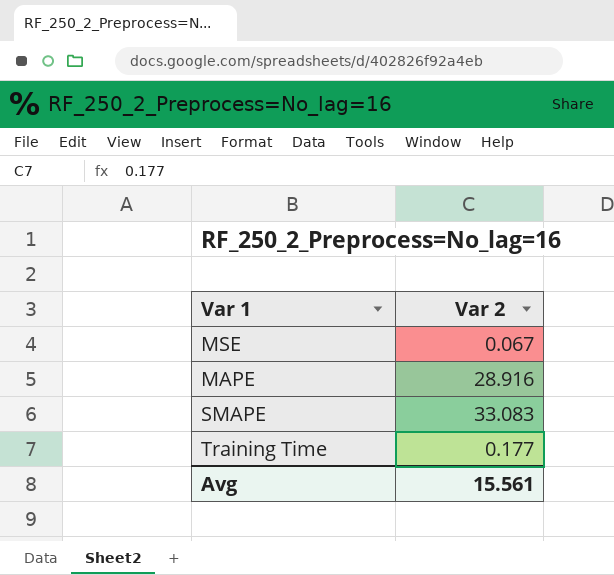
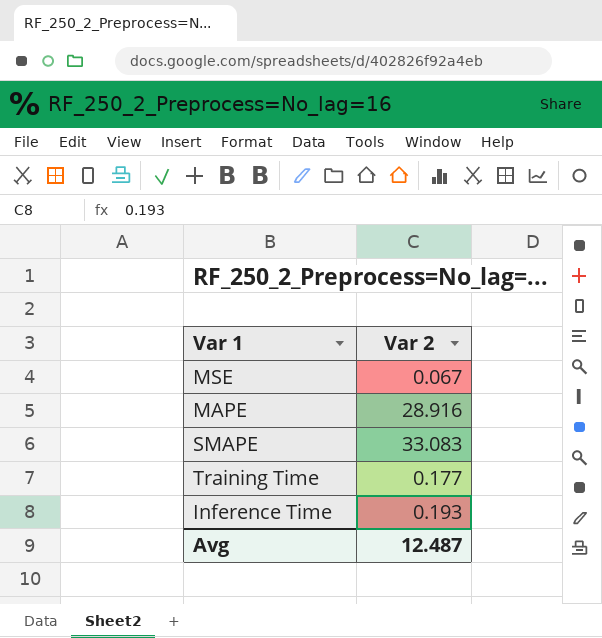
row Inference Time: none -> 0.193
Avg | Var 2: 15.561 -> 12.487

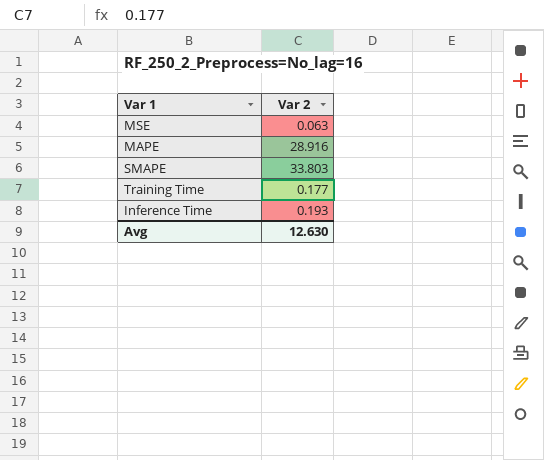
MSE | Var 2: 0.067 -> 0.063
SMAPE | Var 2: 33.083 -> 33.803
Avg | Var 2: 12.487 -> 12.630

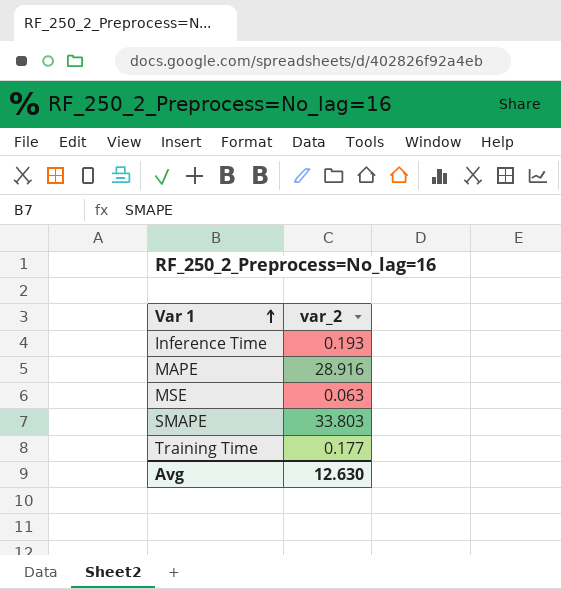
row order: none -> Var 1 ascending
column name: Var 2 -> var_2

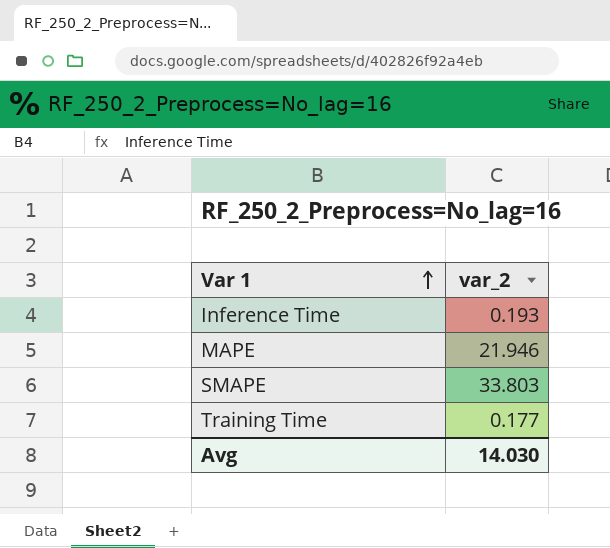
row MSE: 0.063 -> none
MAPE | var_2: 28.916 -> 21.946
Avg | var_2: 12.630 -> 14.030

